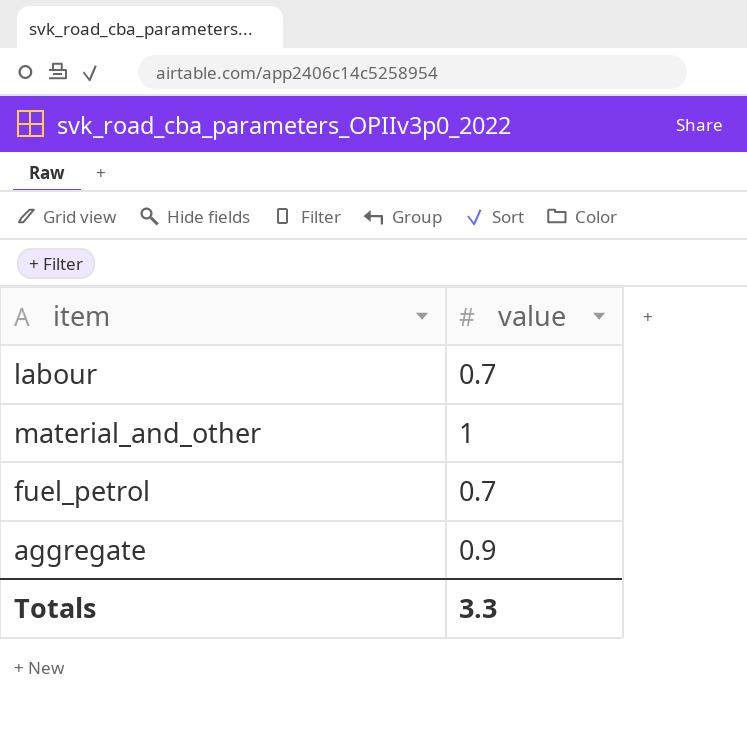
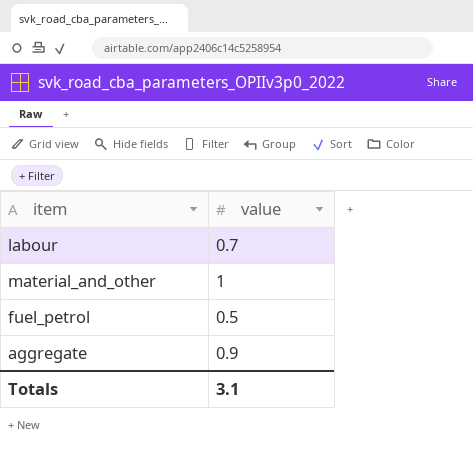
fuel_petrol | value: 0.7 -> 0.5
Totals | value: 3.3 -> 3.1

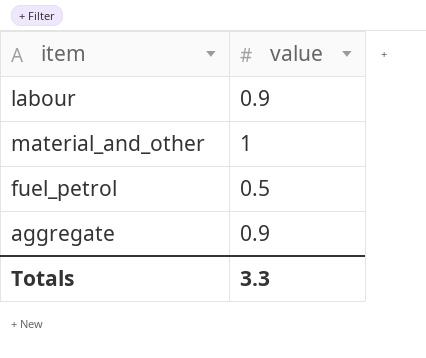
labour | value: 0.7 -> 0.9
Totals | value: 3.1 -> 3.3

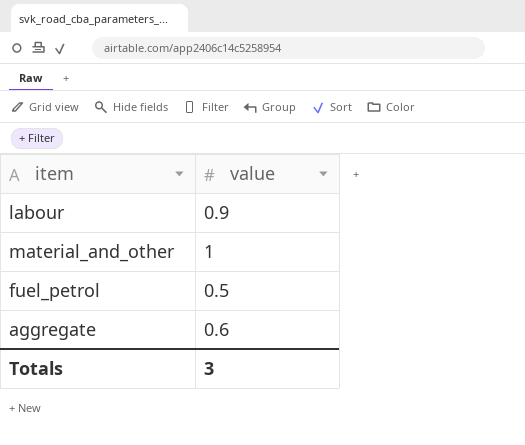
aggregate | value: 0.9 -> 0.6
Totals | value: 3.3 -> 3

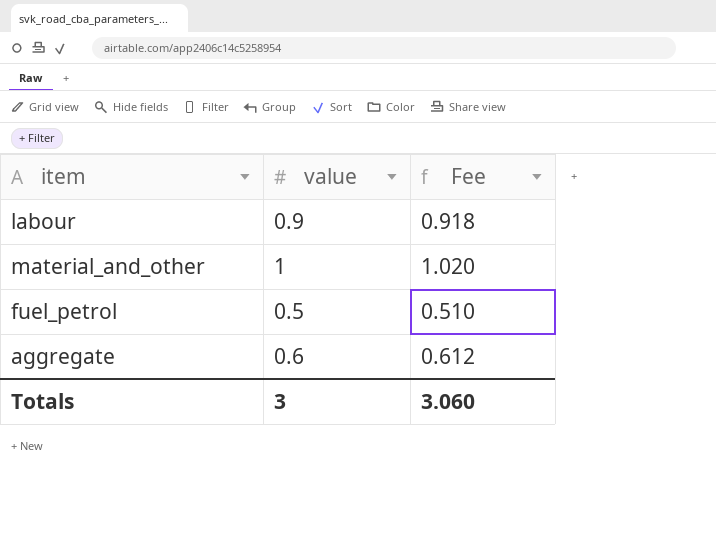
column Fee | formula: none -> [value] * 1.02

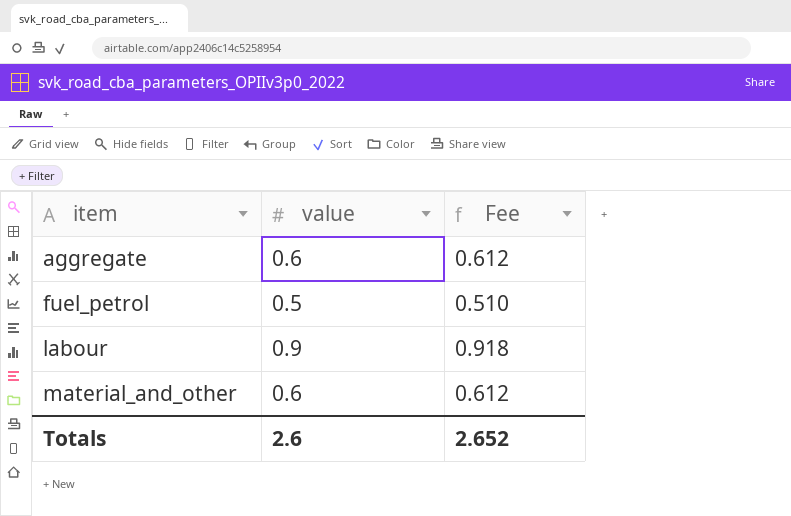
row order: none -> item ascending
material_and_other | value: 1 -> 0.6
material_and_other | Fee: 1.020 -> 0.612
Totals | value: 3 -> 2.6
Totals | Fee: 3.060 -> 2.652

